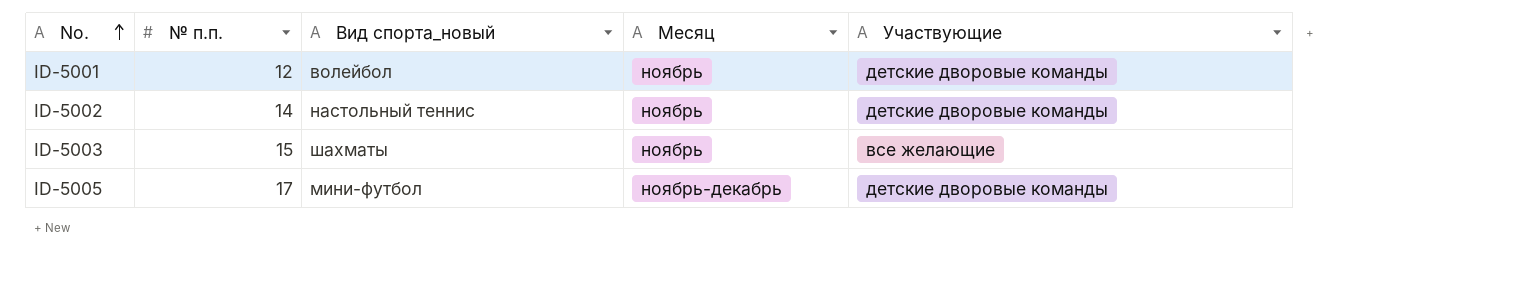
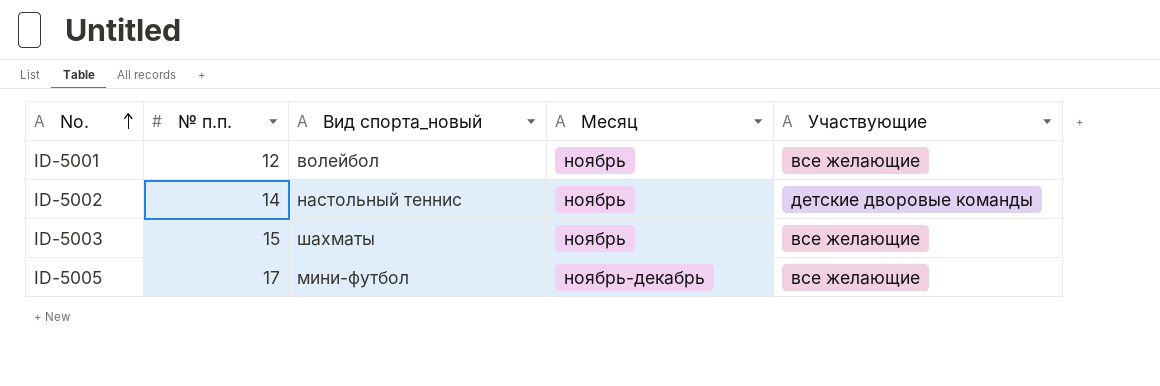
ID-5001 | Участвующие: детские дворовые команды -> все желающие
ID-5005 | Участвующие: детские дворовые команды -> все желающие

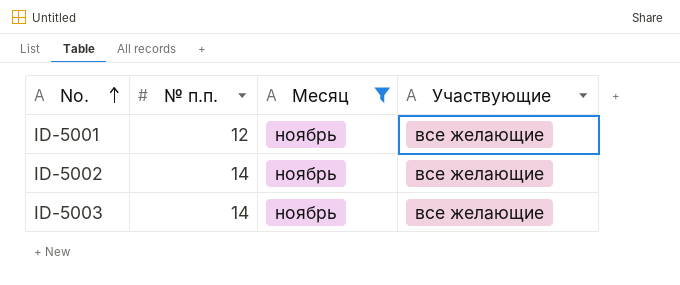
filter: none -> Месяц = ноябрь
column Вид спорта_новый | position: 3 -> none
ID-5002 | Участвующие: детские дворовые команды -> все желающие
ID-5003 | № п.п.: 15 -> 14

